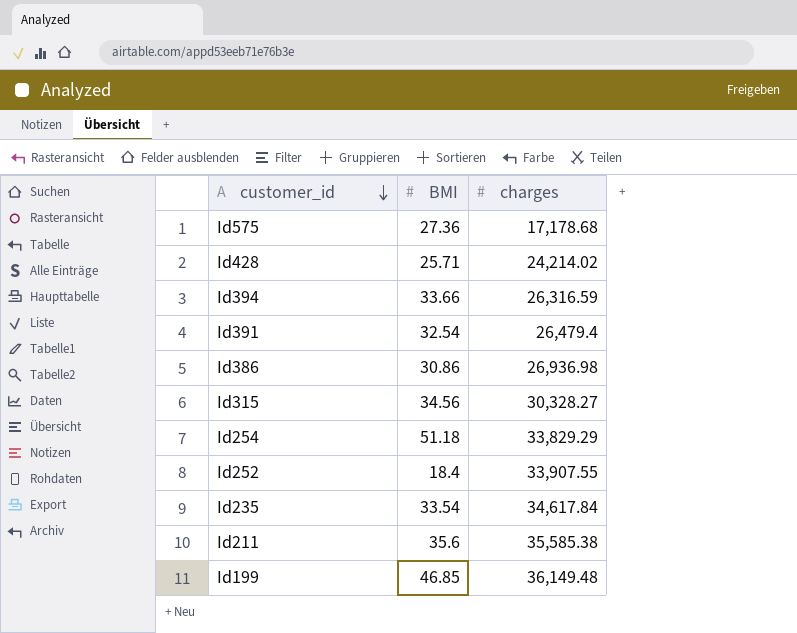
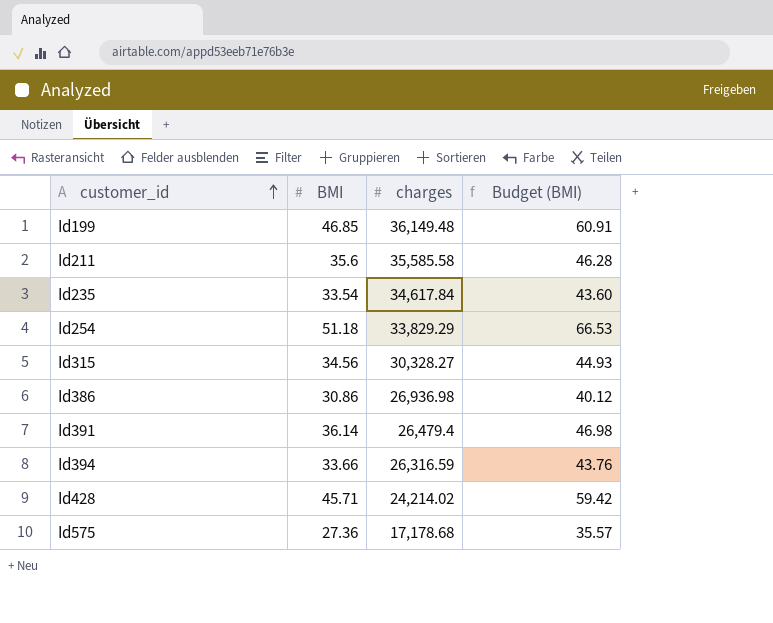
row order: customer_id descending -> customer_id ascending
column Budget (BMI) | formula: none -> [BMI] * 1.3
row Id252: 18.4 | 33,907.55 -> none
Id211 | charges: 35,585.38 -> 35,585.58
Id391 | BMI: 32.54 -> 36.14
Id428 | BMI: 25.71 -> 45.71

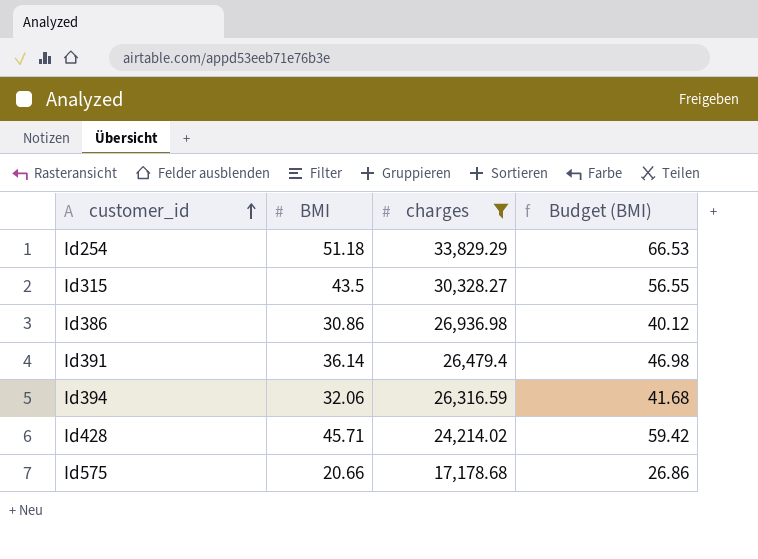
filter: none -> charges <= 33,829.29
Id315 | BMI: 34.56 -> 43.5
Id315 | Budget (BMI): 44.93 -> 56.55
Id394 | BMI: 33.66 -> 32.06
Id394 | Budget (BMI): 43.76 -> 41.68
Id575 | BMI: 27.36 -> 20.66
Id575 | Budget (BMI): 35.57 -> 26.86

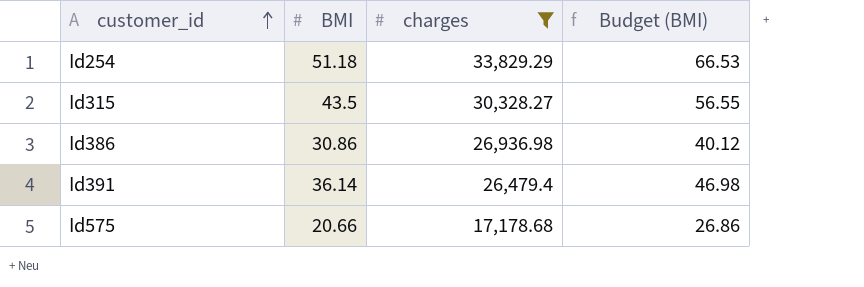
row Id394: 32.06 | 26,316.59 | 41.68 -> none
row Id428: 45.71 | 24,214.02 | 59.42 -> none

